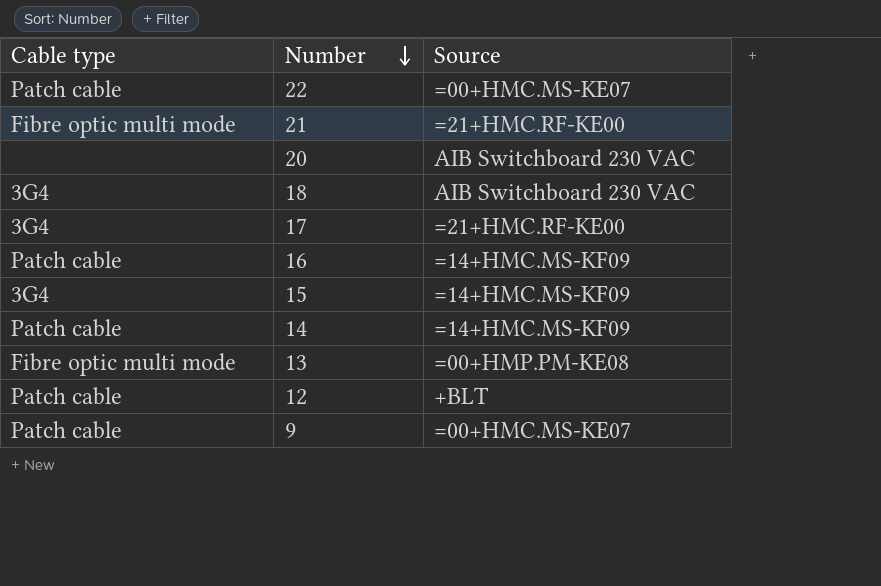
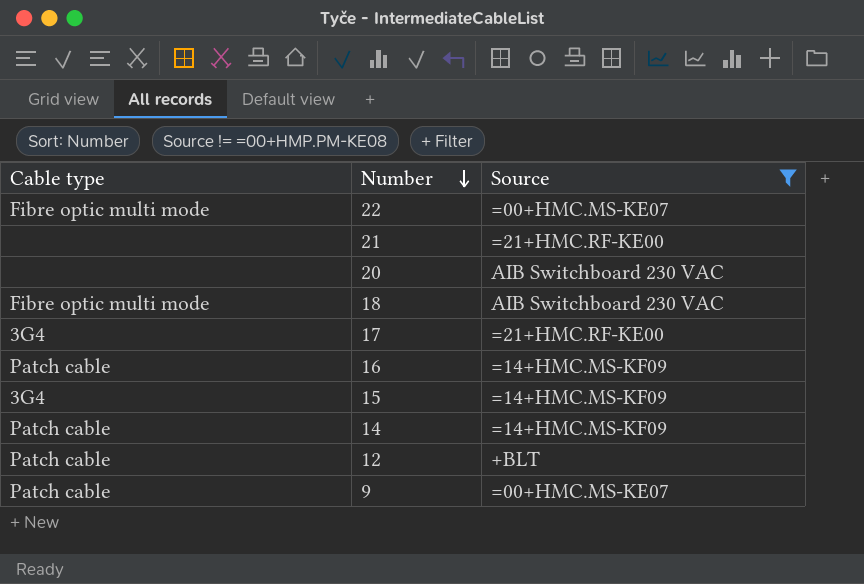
filter: none -> Source != =00+HMP.PM-KE08
22 | Cable type: Patch cable -> Fibre optic multi mode
21 | Cable type: Fibre optic multi mode -> none
18 | Cable type: 3G4 -> Fibre optic multi mode

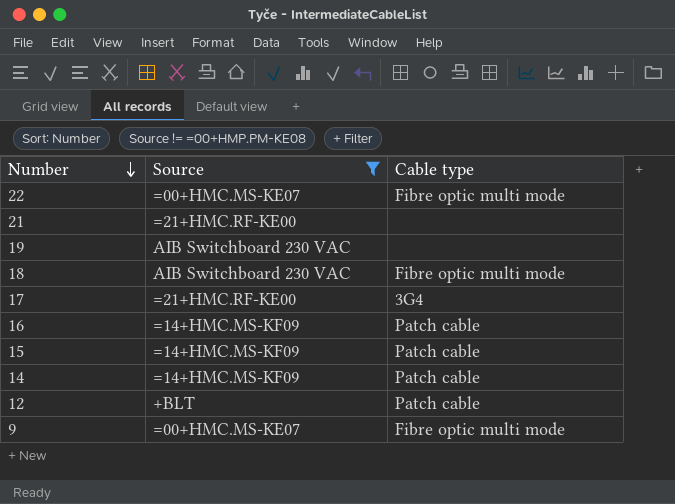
column Cable type | position: 1 -> 3
row 20: none | AIB Switchboard 230 VAC -> none
row 19: none -> AIB Switchboard 230 VAC | none
15 | Cable type: 3G4 -> Patch cable
9 | Cable type: Patch cable -> Fibre optic multi mode

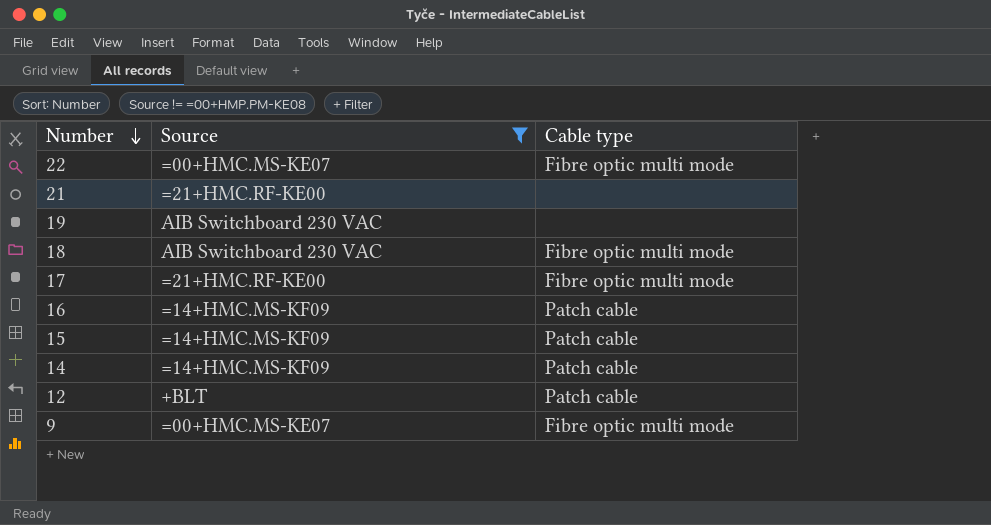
17 | Cable type: 3G4 -> Fibre optic multi mode

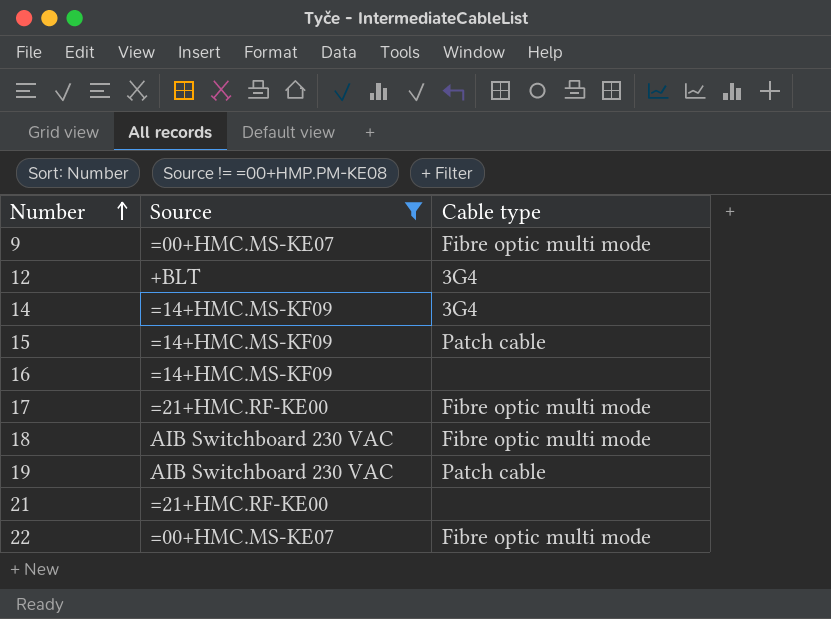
row order: Number descending -> Number ascending
12 | Cable type: Patch cable -> 3G4
14 | Cable type: Patch cable -> 3G4
16 | Cable type: Patch cable -> none
19 | Cable type: none -> Patch cable

